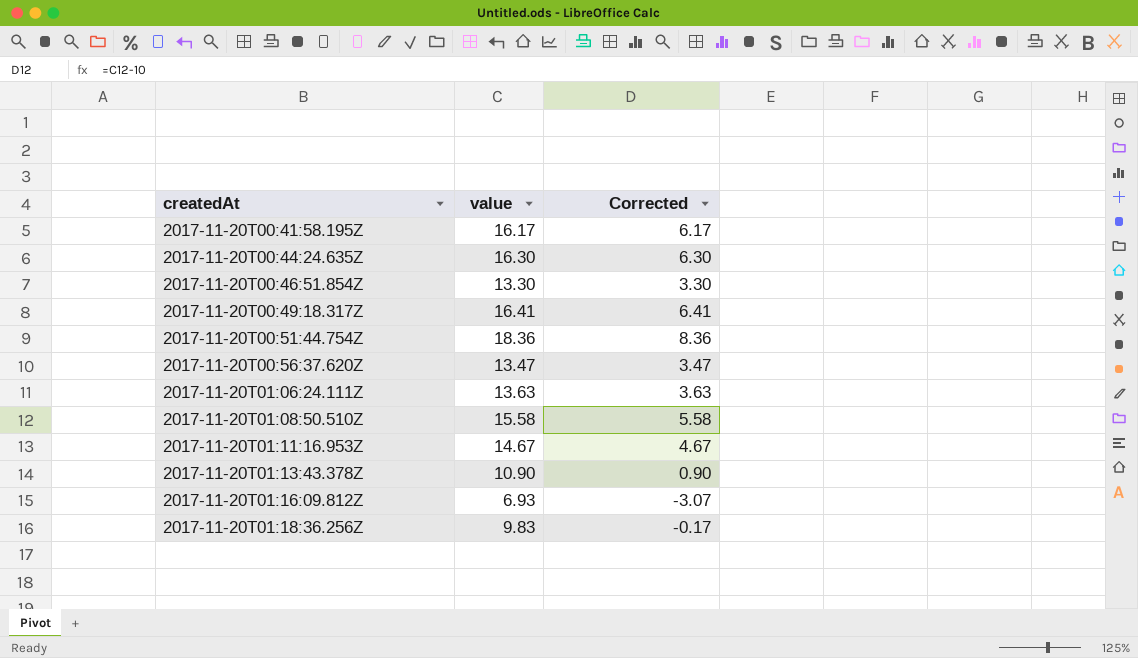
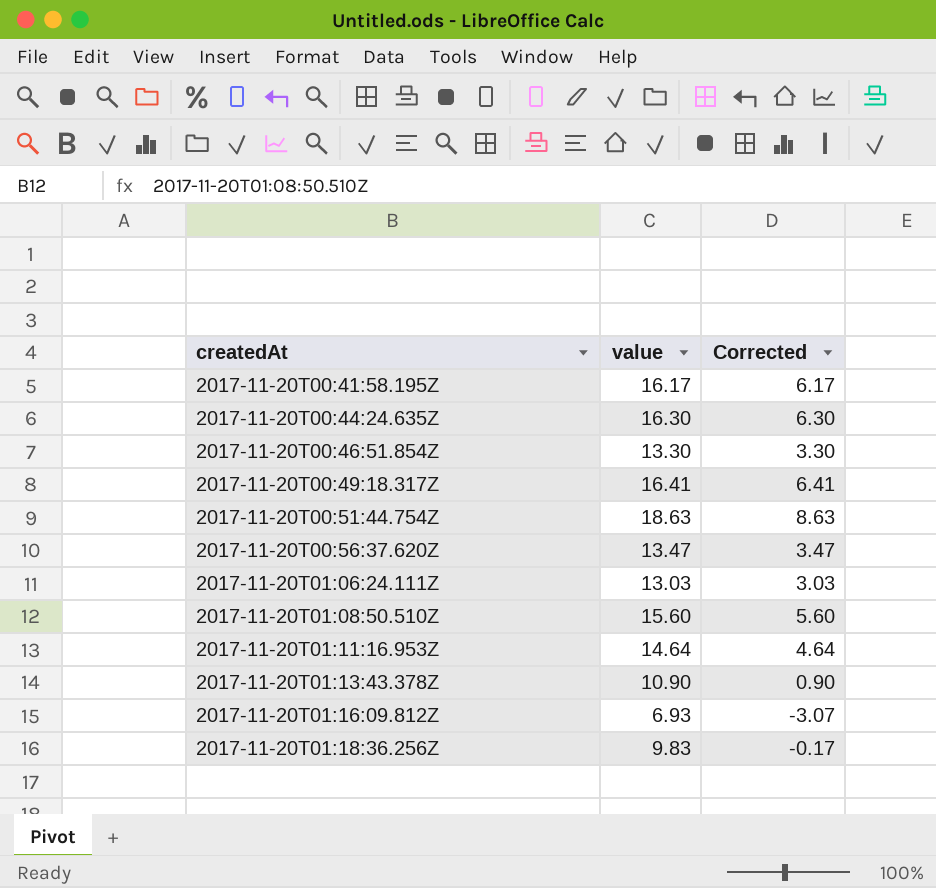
2017-11-20T00:51:44.754Z | value: 18.36 -> 18.63
2017-11-20T00:51:44.754Z | Corrected: 8.36 -> 8.63
2017-11-20T01:06:24.111Z | value: 13.63 -> 13.03
2017-11-20T01:06:24.111Z | Corrected: 3.63 -> 3.03
2017-11-20T01:08:50.510Z | value: 15.58 -> 15.60
2017-11-20T01:08:50.510Z | Corrected: 5.58 -> 5.60
2017-11-20T01:11:16.953Z | value: 14.67 -> 14.64
2017-11-20T01:11:16.953Z | Corrected: 4.67 -> 4.64

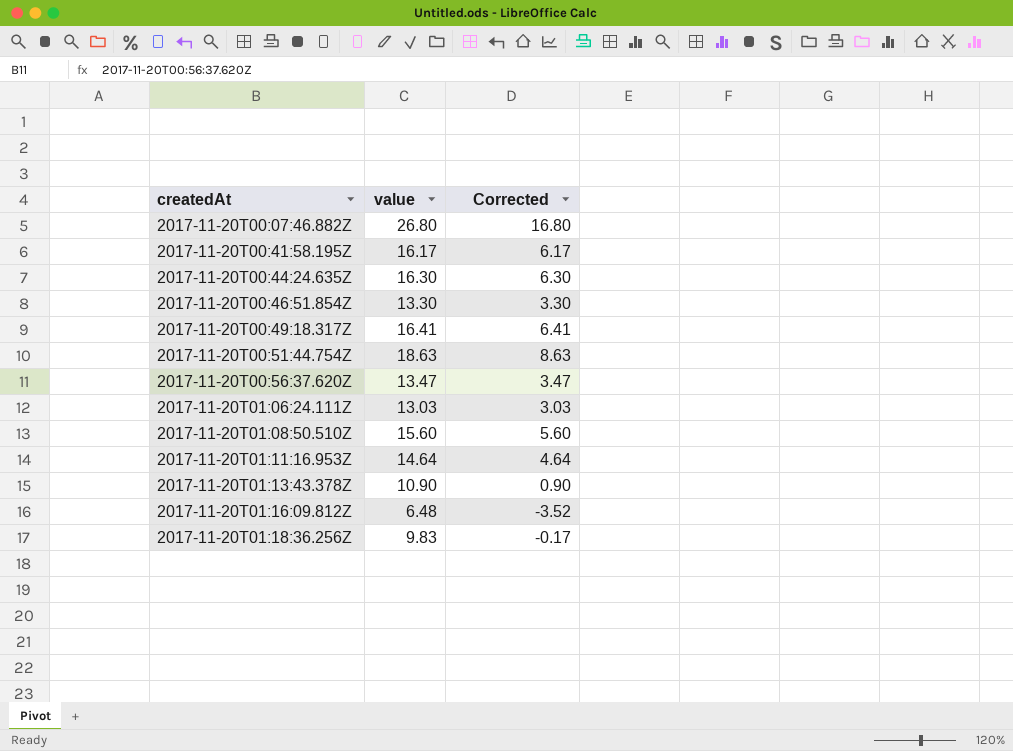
row 2017-11-20T00:07:46.882Z: none -> 26.80 | 16.80
2017-11-20T01:16:09.812Z | value: 6.93 -> 6.48
2017-11-20T01:16:09.812Z | Corrected: -3.07 -> -3.52

